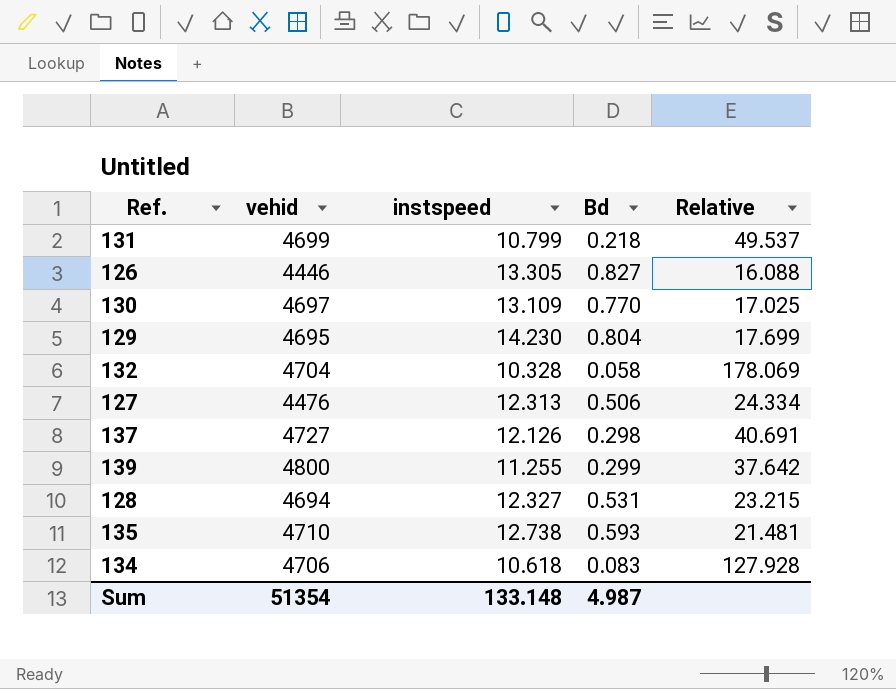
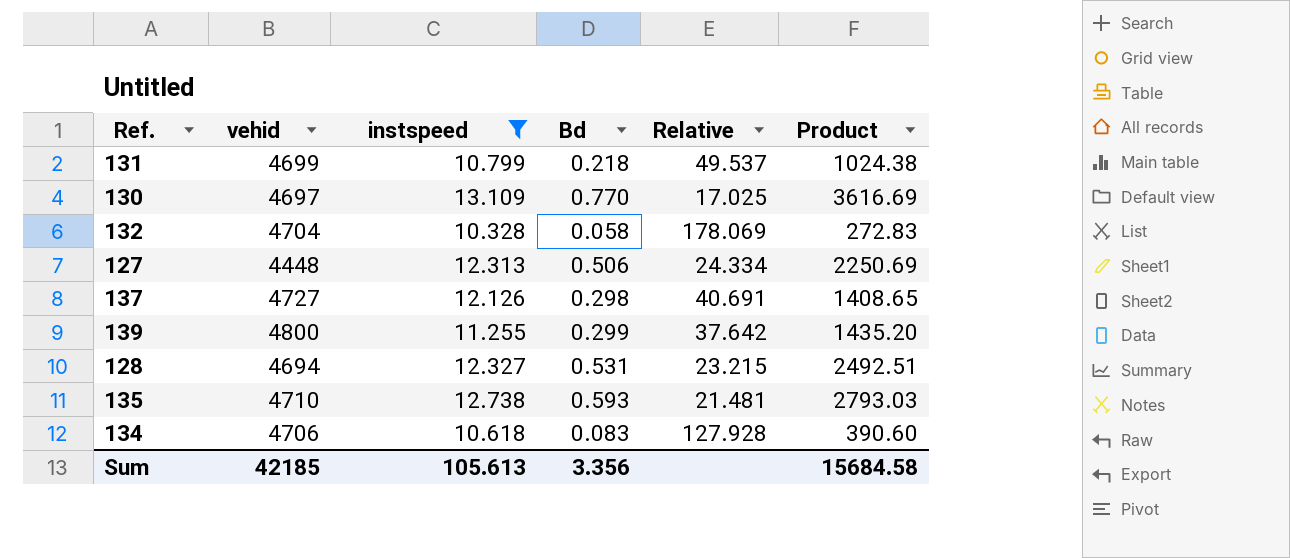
filter: none -> instspeed <= 13.109
column Product | formula: none -> [vehid] * [Bd]
127 | vehid: 4476 -> 4448
Sum | vehid: 51354 -> 42185
Sum | instspeed: 133.148 -> 105.613
Sum | Bd: 4.987 -> 3.356

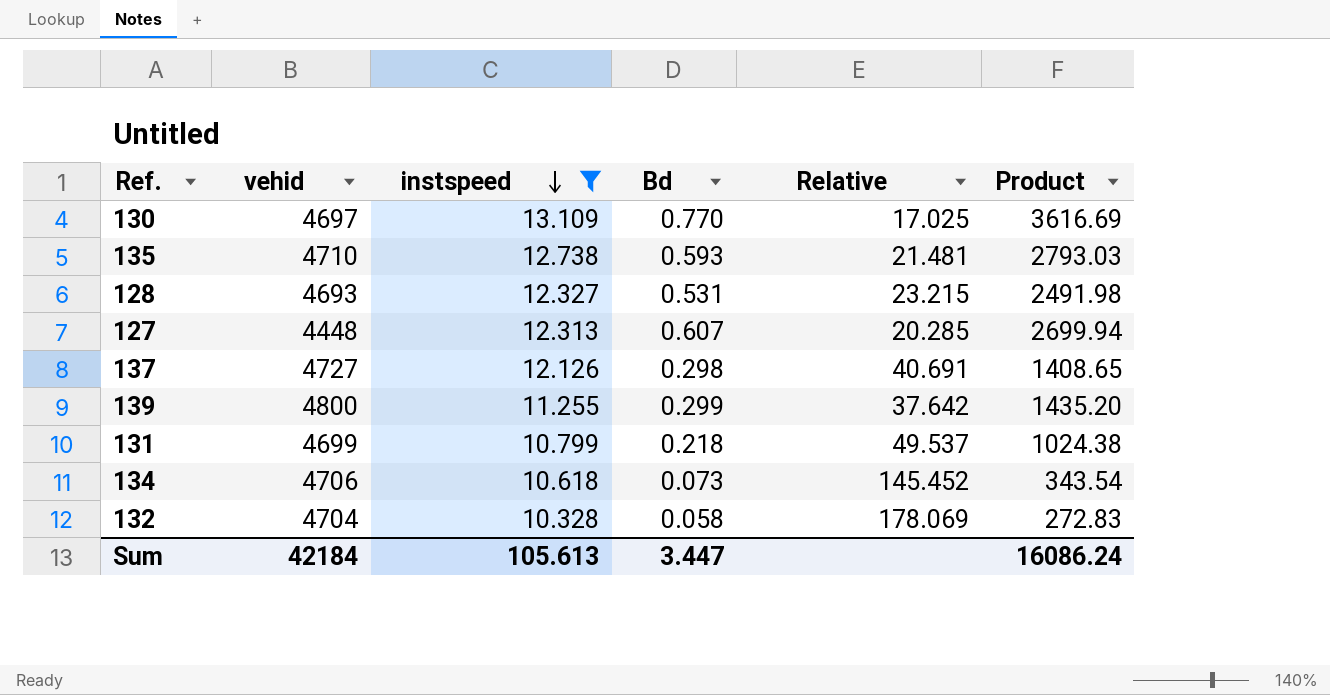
row order: none -> instspeed descending
128 | vehid: 4694 -> 4693
128 | Product: 2492.51 -> 2491.98
127 | Bd: 0.506 -> 0.607
127 | Relative: 24.334 -> 20.285
127 | Product: 2250.69 -> 2699.94
134 | Bd: 0.083 -> 0.073
134 | Relative: 127.928 -> 145.452
134 | Product: 390.60 -> 343.54
Sum | vehid: 42185 -> 42184
Sum | Bd: 3.356 -> 3.447
Sum | Product: 15684.58 -> 16086.24

